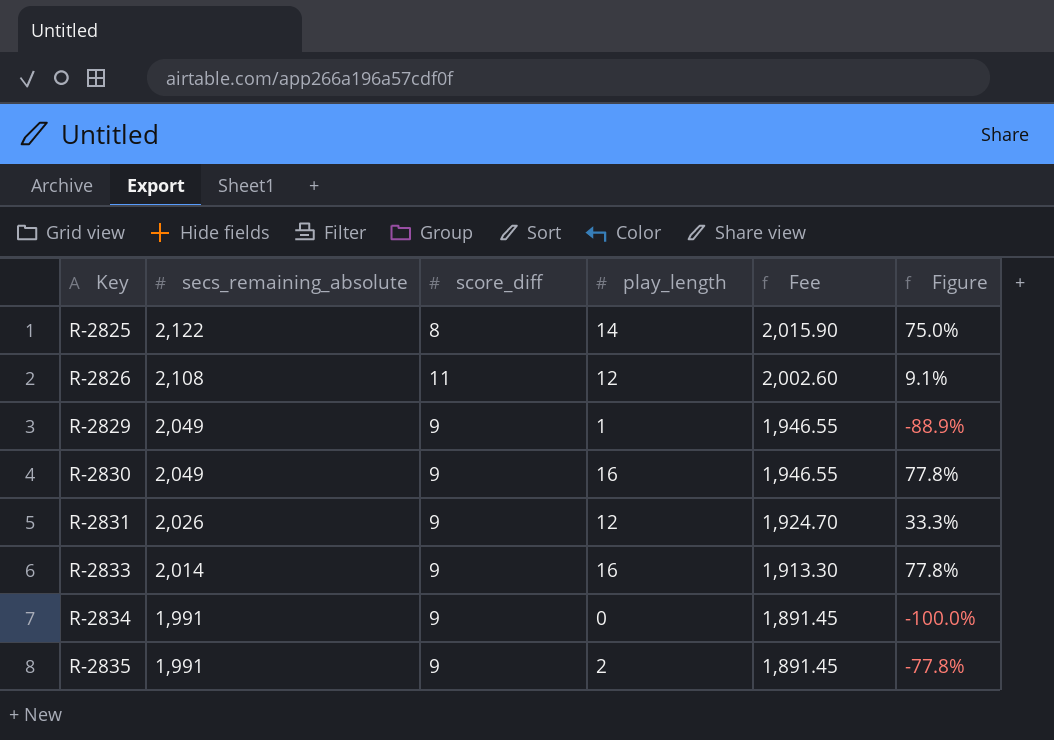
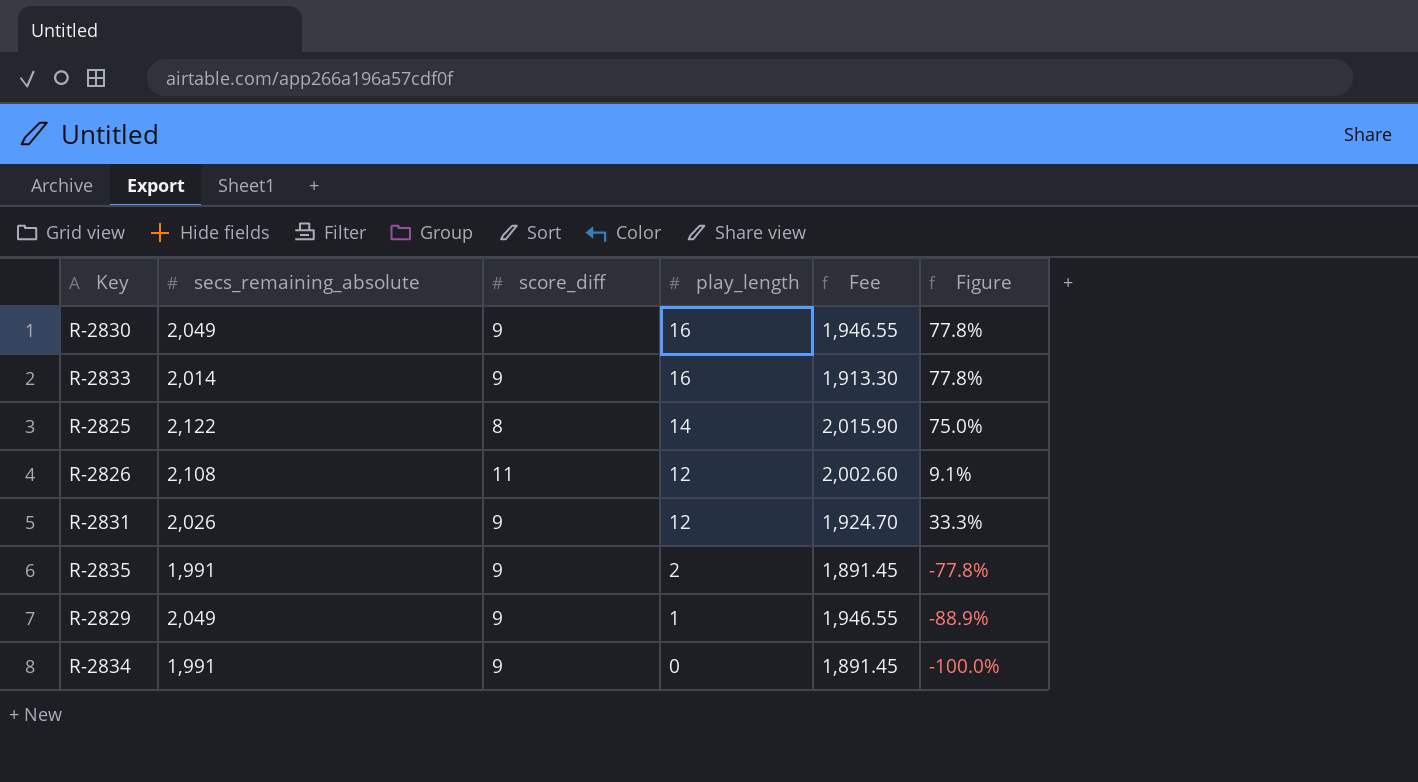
row order: Key ascending -> play_length descending

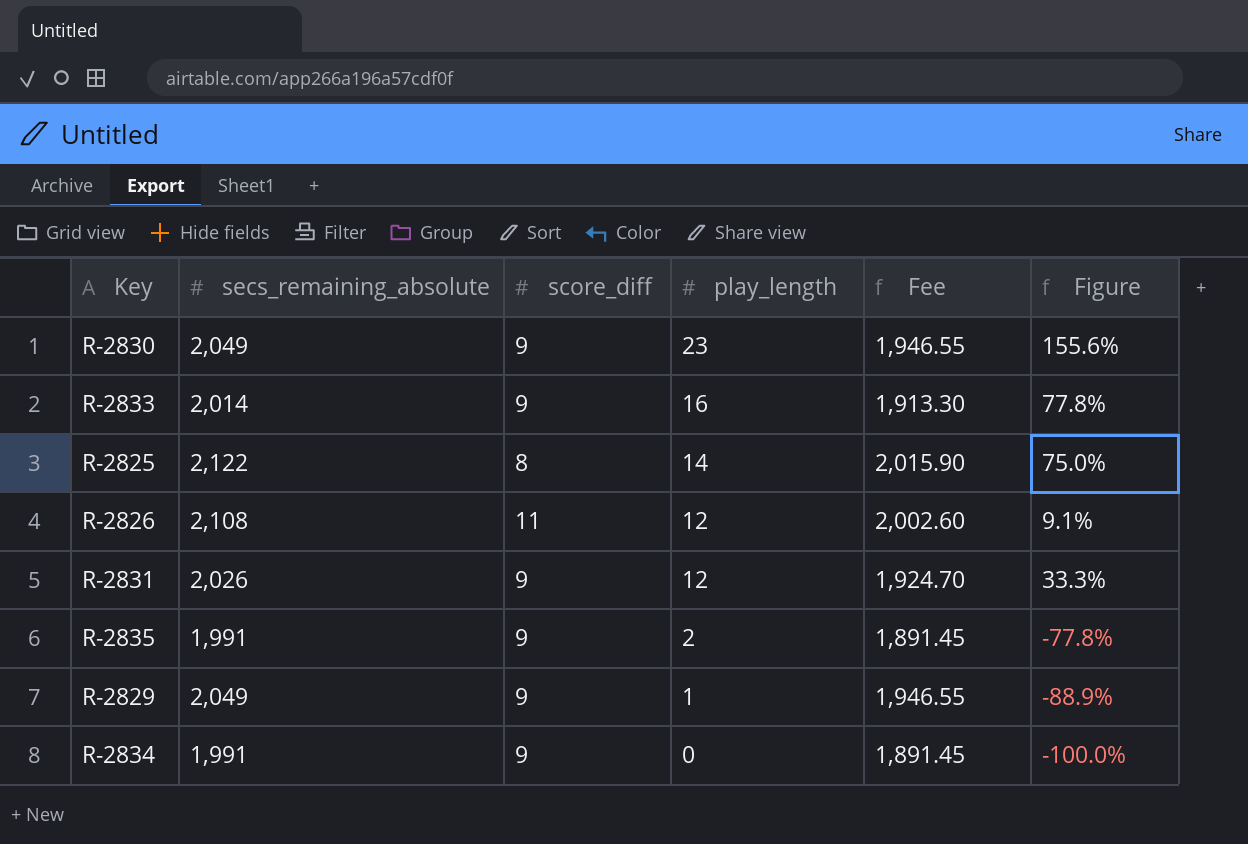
R-2830 | play_length: 16 -> 23
R-2830 | Figure: 77.8% -> 155.6%

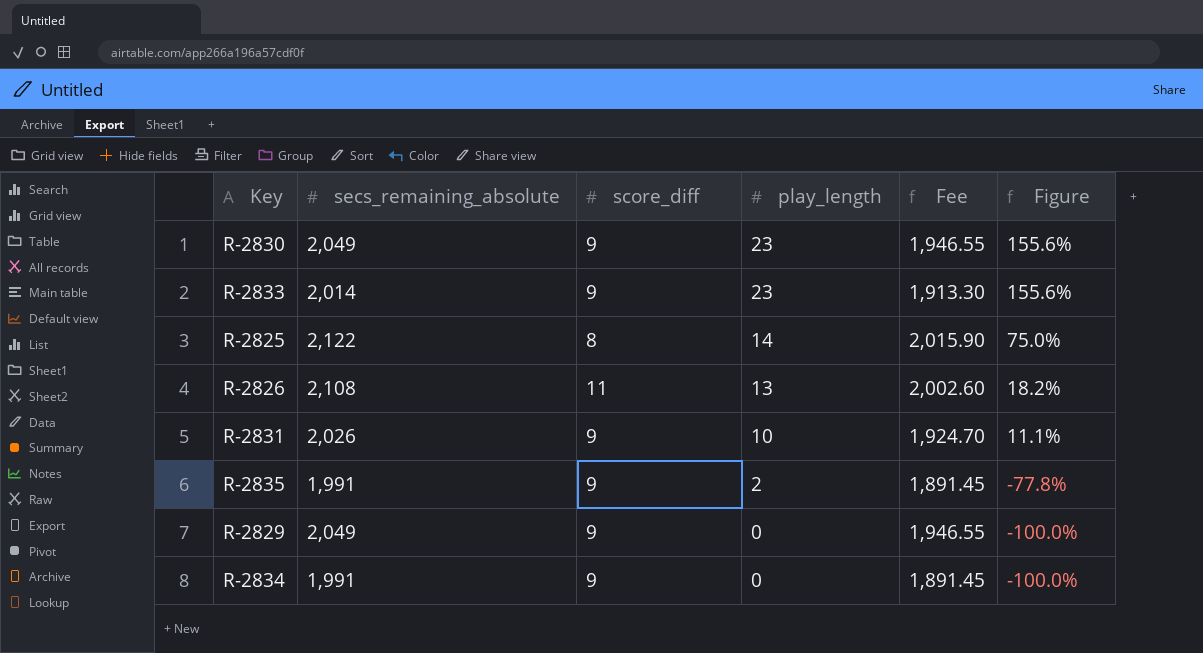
R-2833 | play_length: 16 -> 23
R-2833 | Figure: 77.8% -> 155.6%
R-2826 | play_length: 12 -> 13
R-2826 | Figure: 9.1% -> 18.2%
R-2831 | play_length: 12 -> 10
R-2831 | Figure: 33.3% -> 11.1%
R-2829 | play_length: 1 -> 0
R-2829 | Figure: -88.9% -> -100.0%

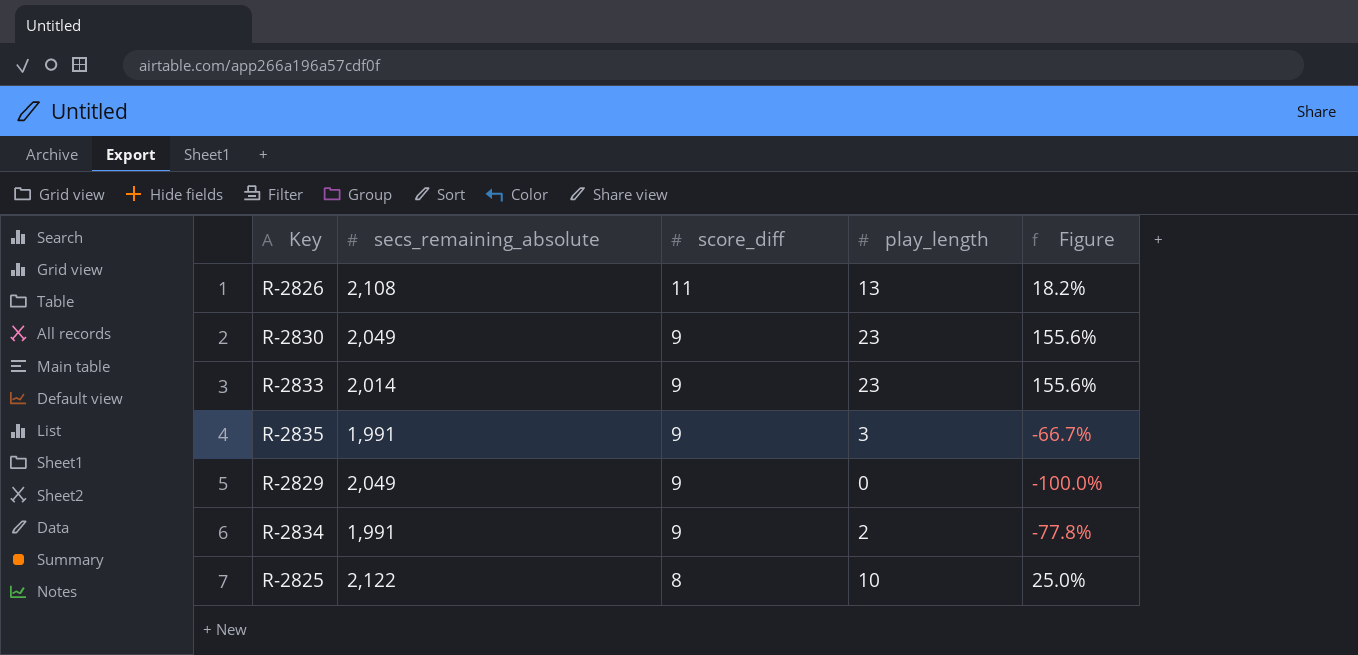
row order: play_length descending -> score_diff descending
column Fee | formula: [secs_remaining_absolute] * 0.95 -> none
row R-2831: 2,026 | 9 | 10 | 1,924.70 | 11.1% -> none
R-2835 | play_length: 2 -> 3
R-2835 | Figure: -77.8% -> -66.7%
R-2834 | play_length: 0 -> 2
R-2834 | Figure: -100.0% -> -77.8%
R-2825 | play_length: 14 -> 10
R-2825 | Figure: 75.0% -> 25.0%

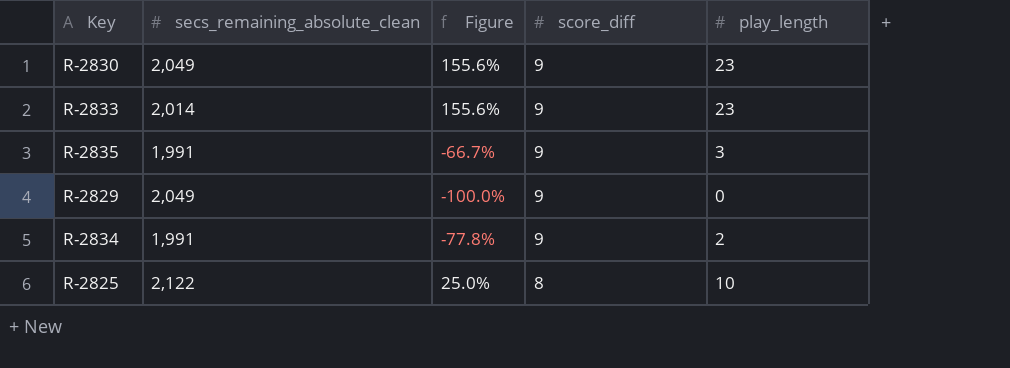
column name: secs_remaining_absolute -> secs_remaining_absolute_clean
column Figure | position: 5 -> 3
row R-2826: 2,108 | 11 | 13 | 18.2% -> none

